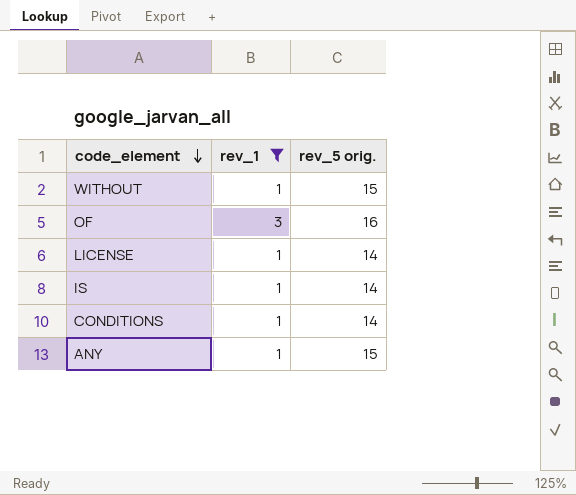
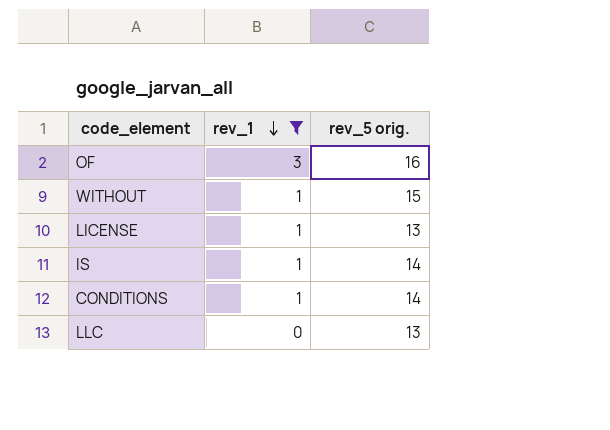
row order: code_element descending -> rev_1 descending
row ANY: 1 | 15 -> none
LICENSE | rev_5 orig.: 14 -> 13
row LLC: none -> 0 | 13

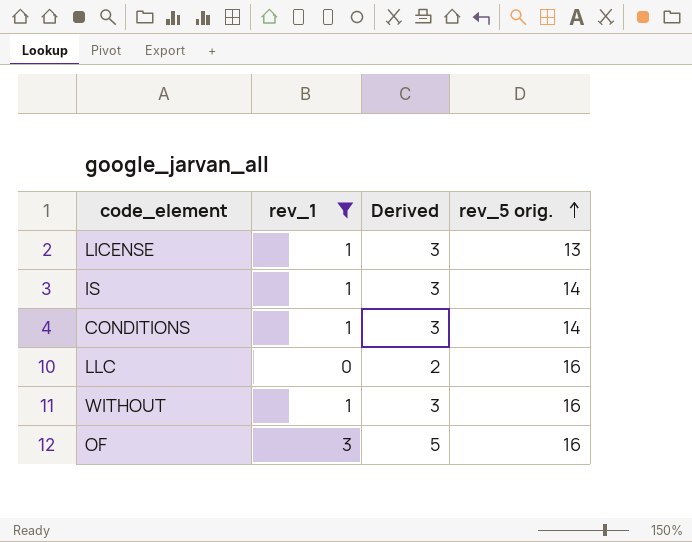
row order: rev_1 descending -> rev_5 orig. ascending
column Derived | formula: none -> [rev_1] + 2
LLC | rev_5 orig.: 13 -> 16
WITHOUT | rev_5 orig.: 15 -> 16

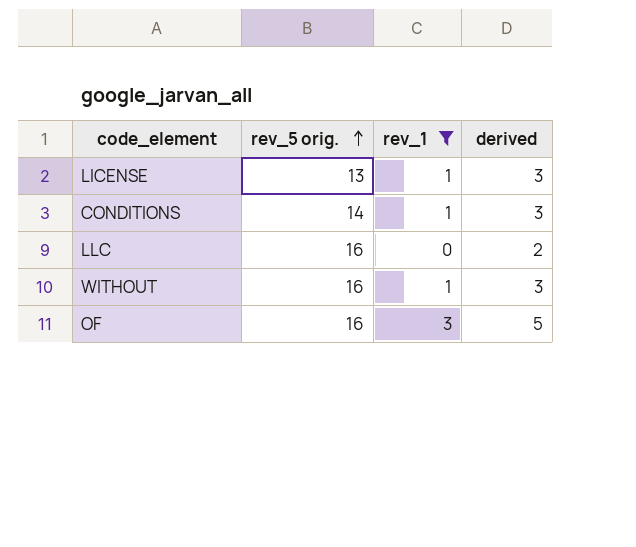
column rev_5 orig. | position: 4 -> 2
column name: Derived -> derived
row IS: 1 | 3 | 14 -> none

